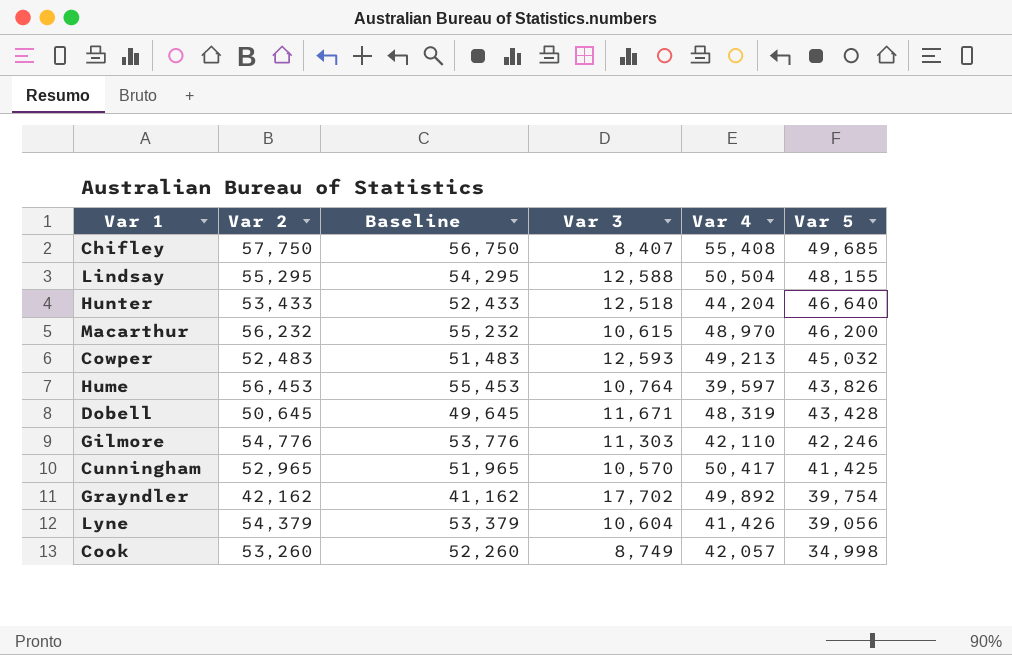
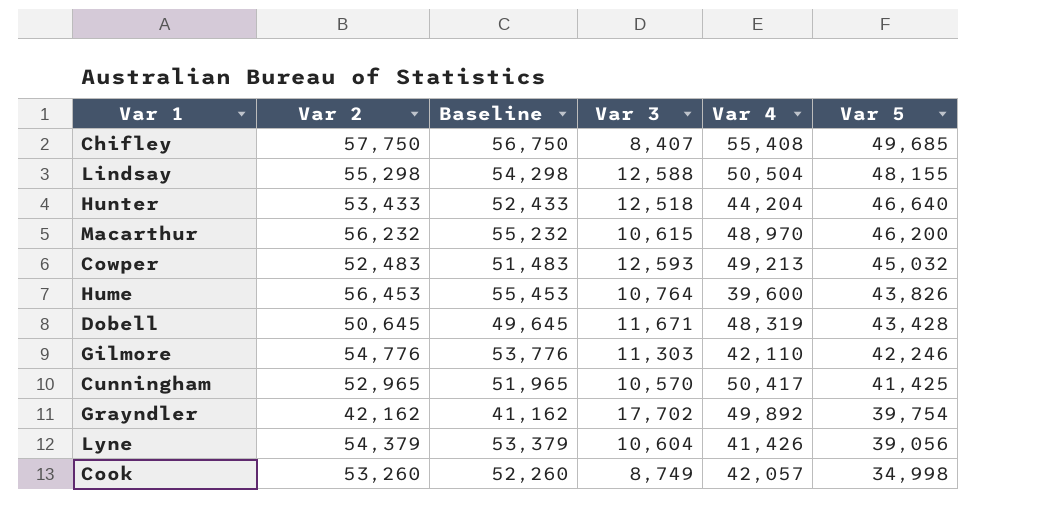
Lindsay | Var 2: 55,295 -> 55,298
Lindsay | Baseline: 54,295 -> 54,298
Hume | Var 4: 39,597 -> 39,600

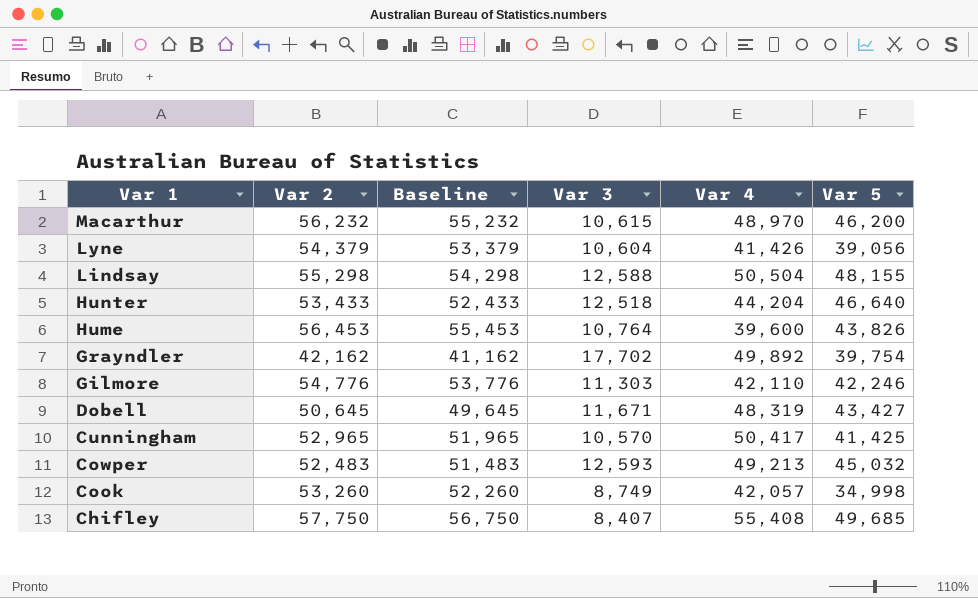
row order: Var 5 descending -> Var 1 descending
Dobell | Var 5: 43,428 -> 43,427

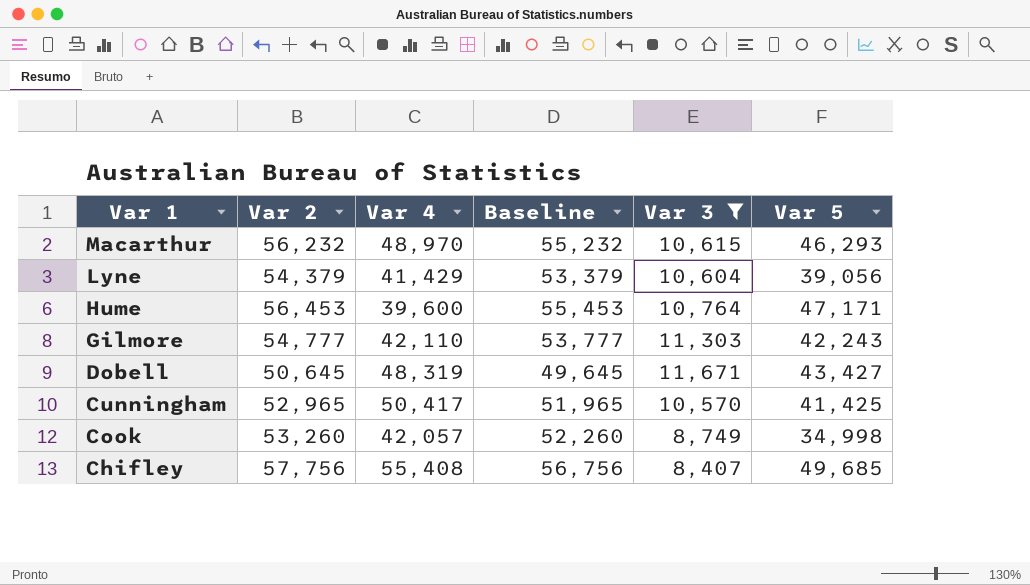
filter: none -> Var 3 <= 11,671
column Var 4 | position: 5 -> 3
Macarthur | Var 5: 46,200 -> 46,293
Lyne | Var 4: 41,426 -> 41,429
Hume | Var 5: 43,826 -> 47,171
Gilmore | Var 2: 54,776 -> 54,777
Gilmore | Baseline: 53,776 -> 53,777
Gilmore | Var 5: 42,246 -> 42,243
Chifley | Var 2: 57,750 -> 57,756
Chifley | Baseline: 56,750 -> 56,756

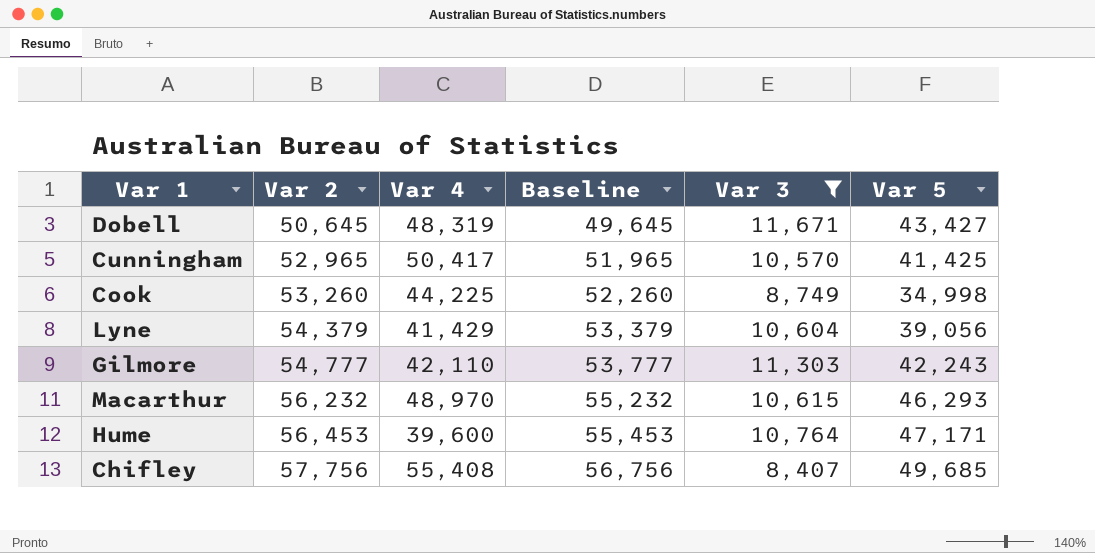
row order: Var 1 descending -> Var 2 ascending
Cook | Var 4: 42,057 -> 44,225

